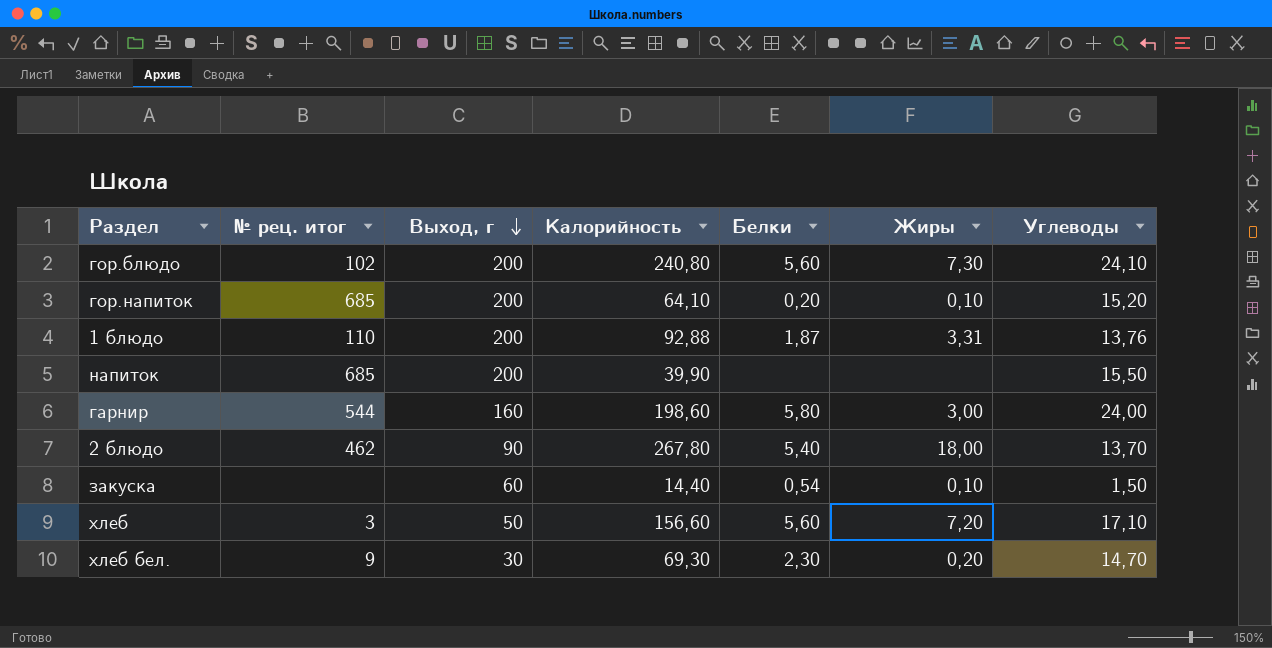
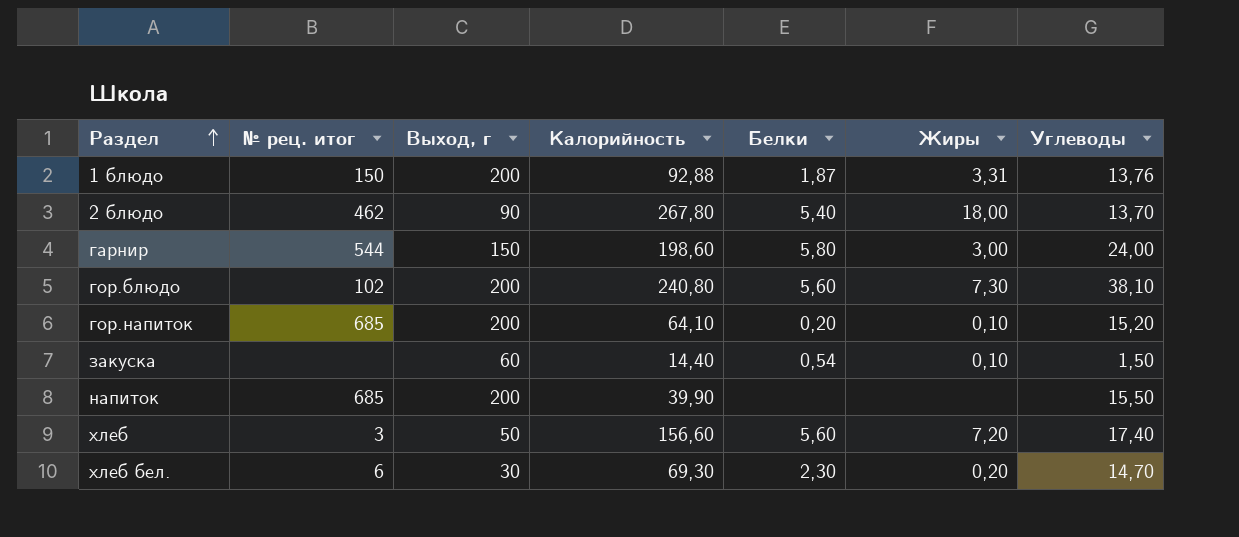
row order: Выход, г descending -> Раздел ascending
1 блюдо | № рец. итог: 110 -> 150
гарнир | Выход, г: 160 -> 150
гор.блюдо | Углеводы: 24,10 -> 38,10
хлеб | Углеводы: 17,10 -> 17,40
хлеб бел. | № рец. итог: 9 -> 6

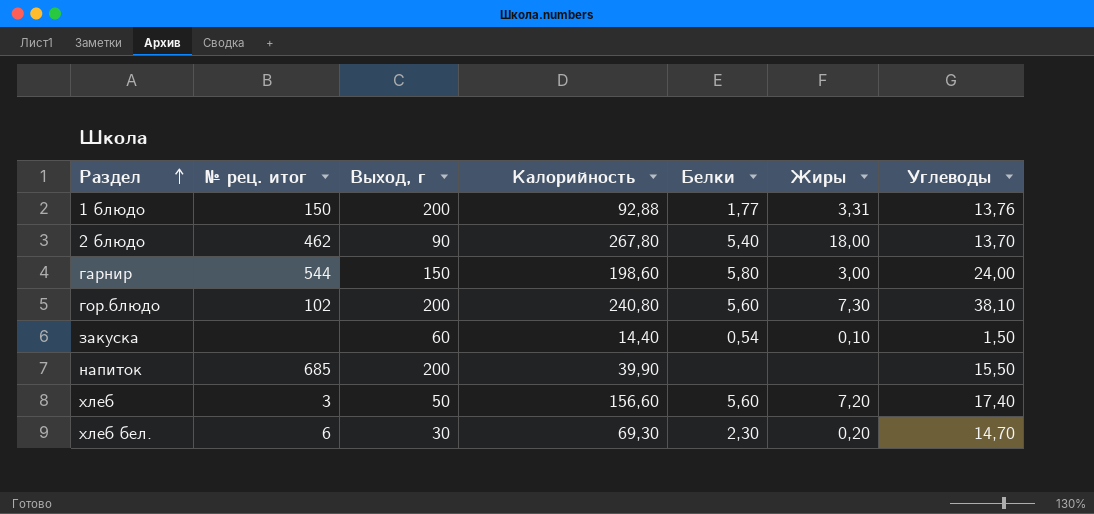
row гор.напиток: 685 | 200 | 64,10 | 0,20 | 0,10 | 15,20 -> none
1 блюдо | Белки: 1,87 -> 1,77

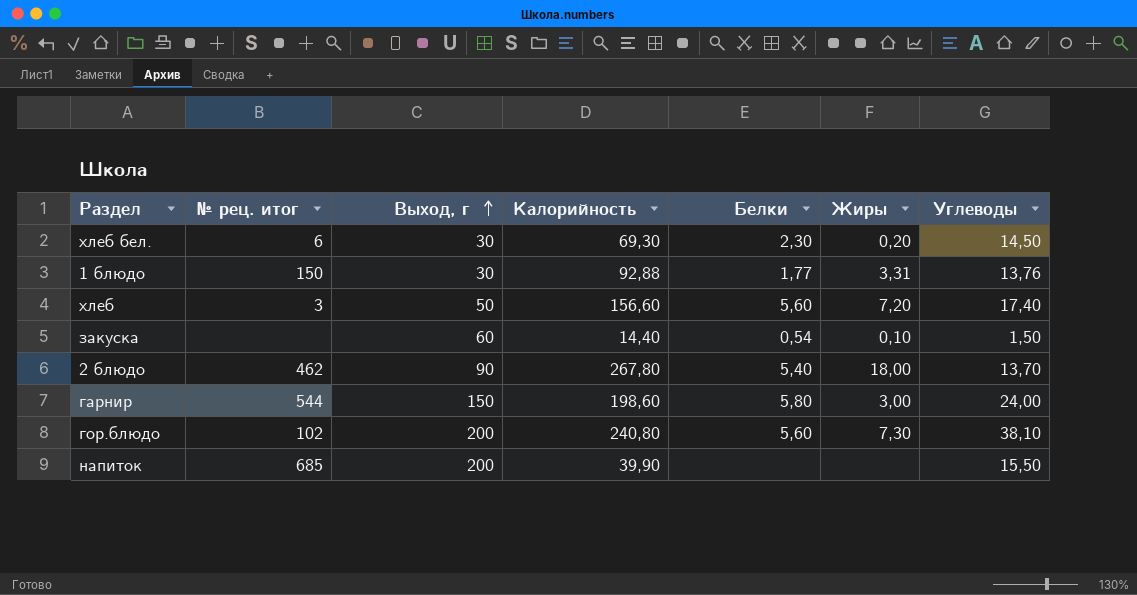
row order: Раздел ascending -> Выход, г ascending
хлеб бел. | Углеводы: 14,70 -> 14,50
1 блюдо | Выход, г: 200 -> 30

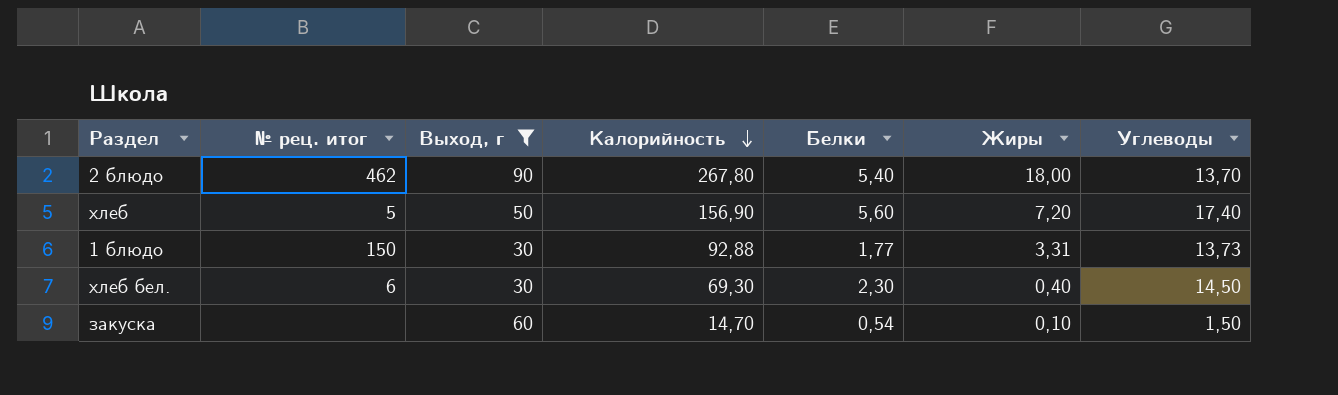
filter: none -> Выход, г <= 90
row order: Выход, г ascending -> Калорийность descending
хлеб | № рец. итог: 3 -> 5
хлеб | Калорийность: 156,60 -> 156,90
1 блюдо | Углеводы: 13,76 -> 13,73
хлеб бел. | Жиры: 0,20 -> 0,40
закуска | Калорийность: 14,40 -> 14,70

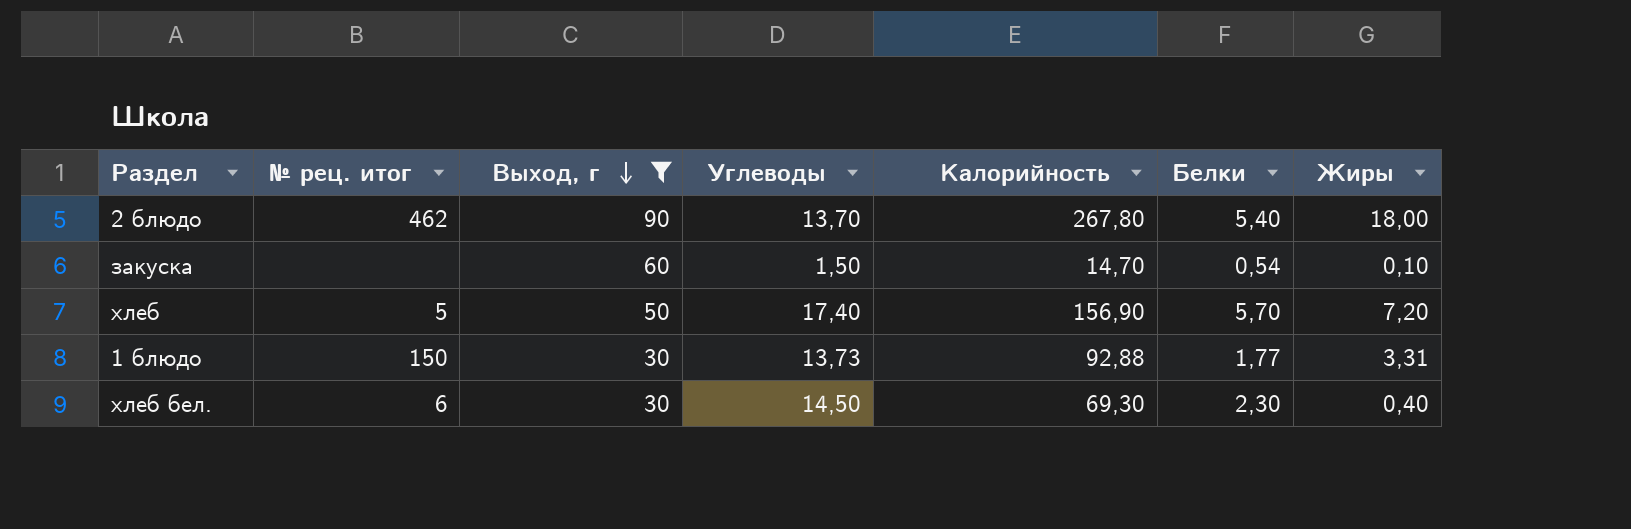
row order: Калорийность descending -> Выход, г descending
column Углеводы | position: 7 -> 4
хлеб | Белки: 5,60 -> 5,70

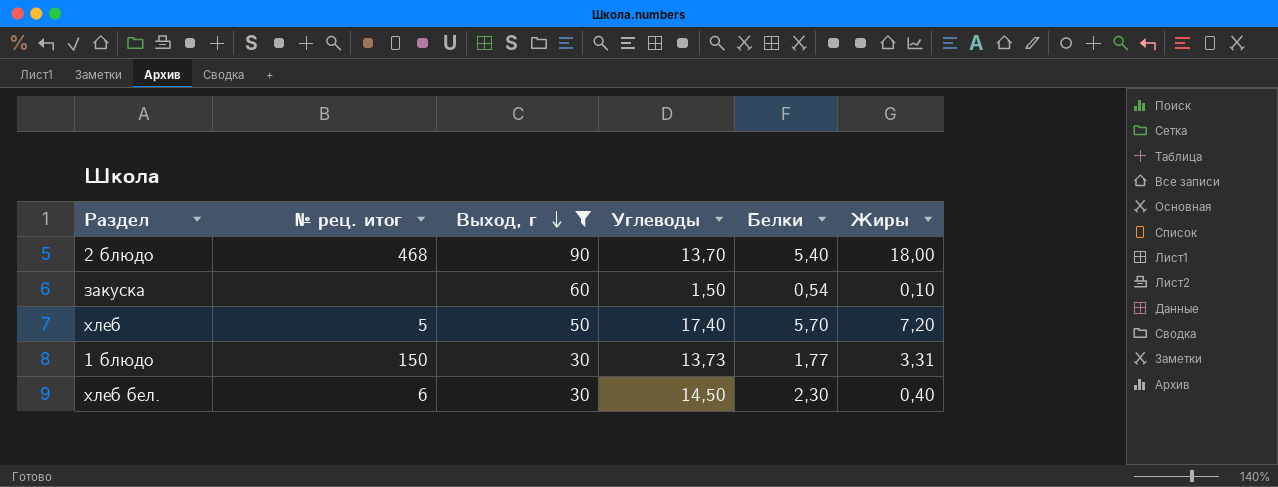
column Калорийность | position: 5 -> none
2 блюдо | № рец. итог: 462 -> 468

